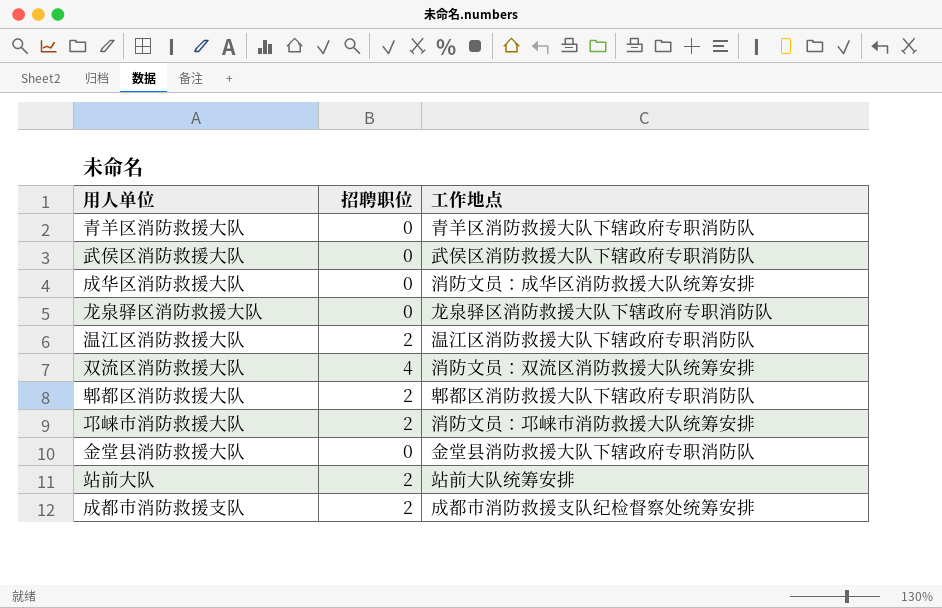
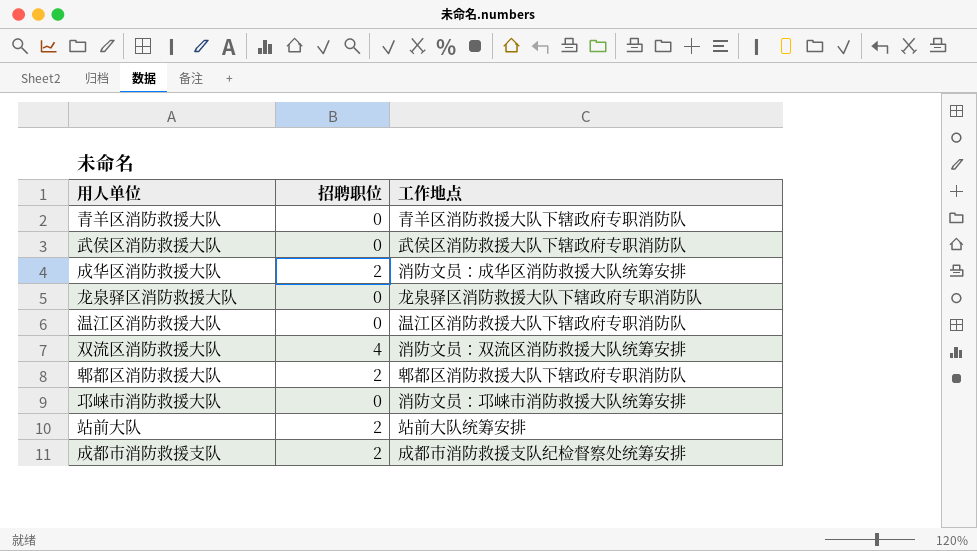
row 金堂县消防救援大队: 0 | 金堂县消防救援大队下辖政府专职消防队 -> none
成华区消防救援大队 | 招聘职位: 0 -> 2
温江区消防救援大队 | 招聘职位: 2 -> 0
邛崃市消防救援大队 | 招聘职位: 2 -> 0

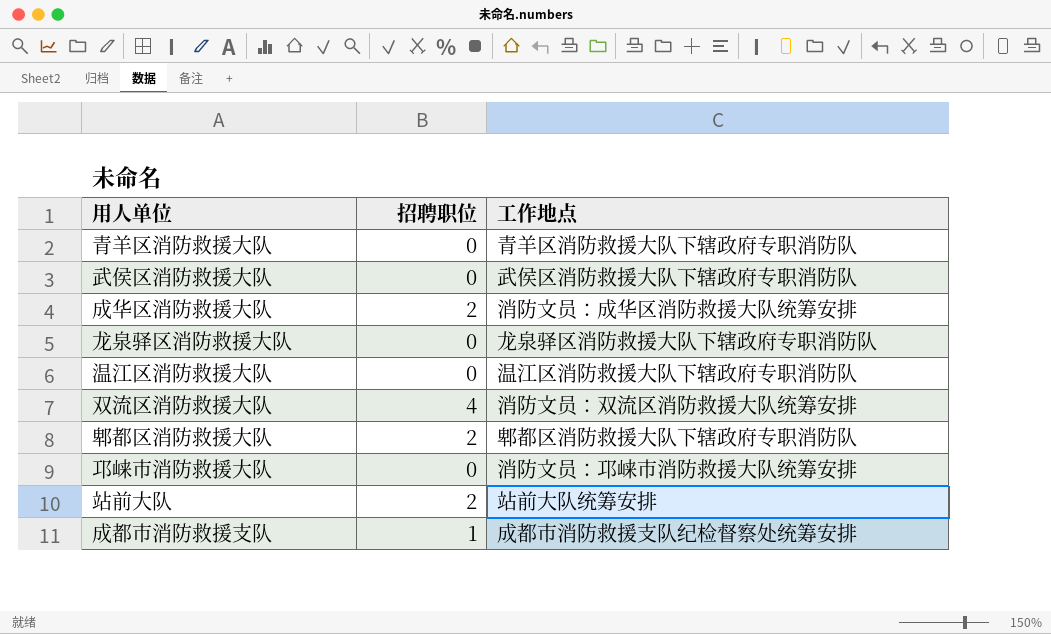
成都市消防救援支队 | 招聘职位: 2 -> 1

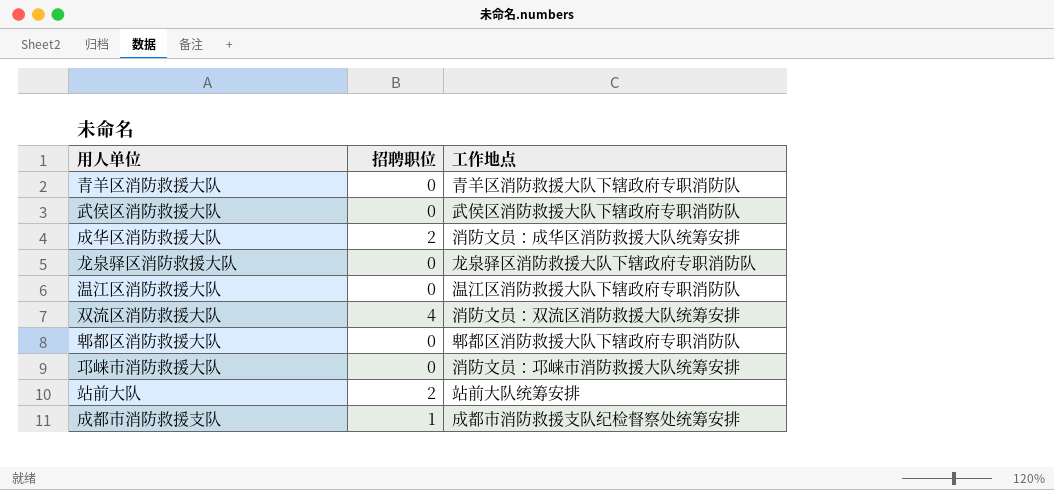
郫都区消防救援大队 | 招聘职位: 2 -> 0

